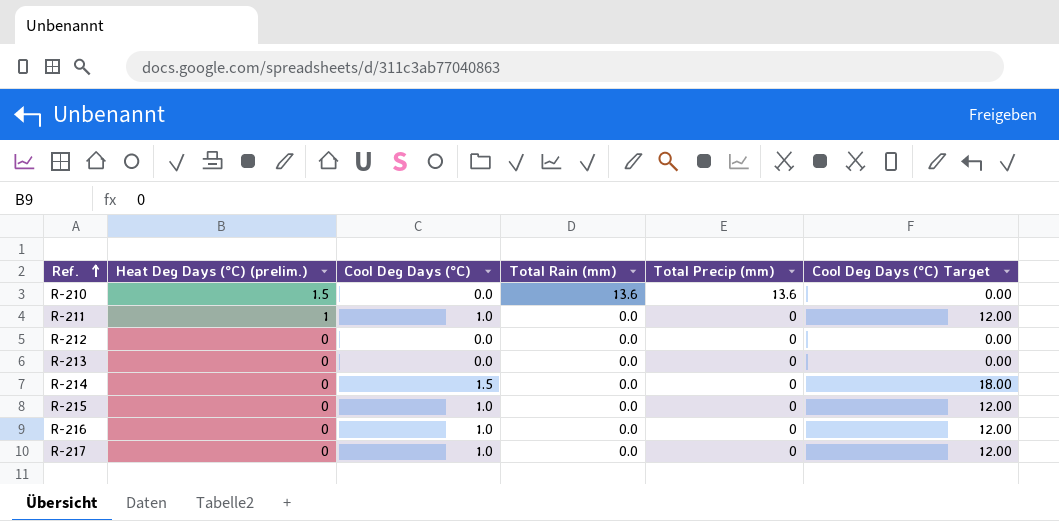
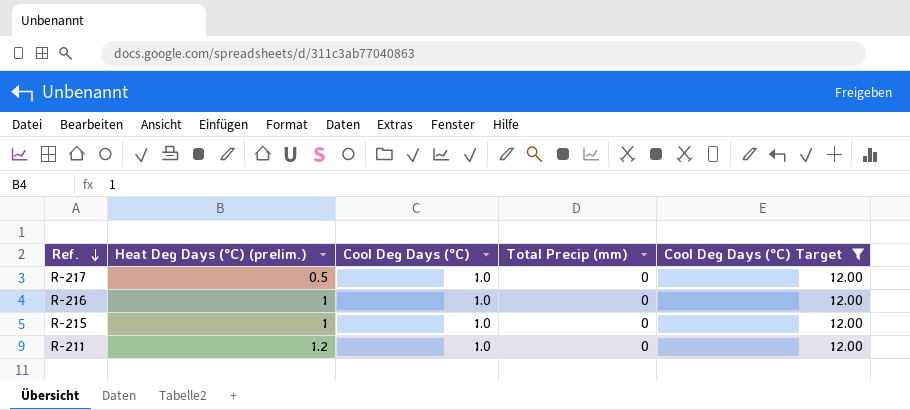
filter: none -> Cool Deg Days (°C) Target = 12.00
row order: Ref. ascending -> Ref. descending
column Total Rain (mm) | position: 4 -> none
R-217 | Heat Deg Days (°C) (prelim.): 0 -> 0.5
R-216 | Heat Deg Days (°C) (prelim.): 0 -> 1
R-215 | Heat Deg Days (°C) (prelim.): 0 -> 1
R-211 | Heat Deg Days (°C) (prelim.): 1 -> 1.2

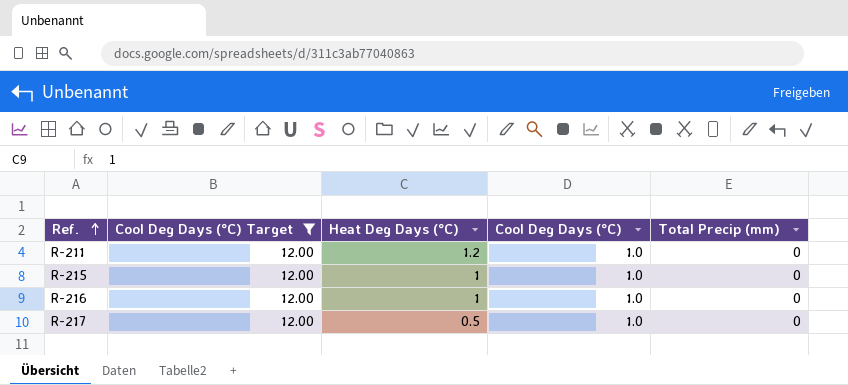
row order: Ref. descending -> Ref. ascending
column Cool Deg Days (°C) Target | position: 5 -> 2
column name: Heat Deg Days (°C) (prelim.) -> Heat Deg Days (°C)

